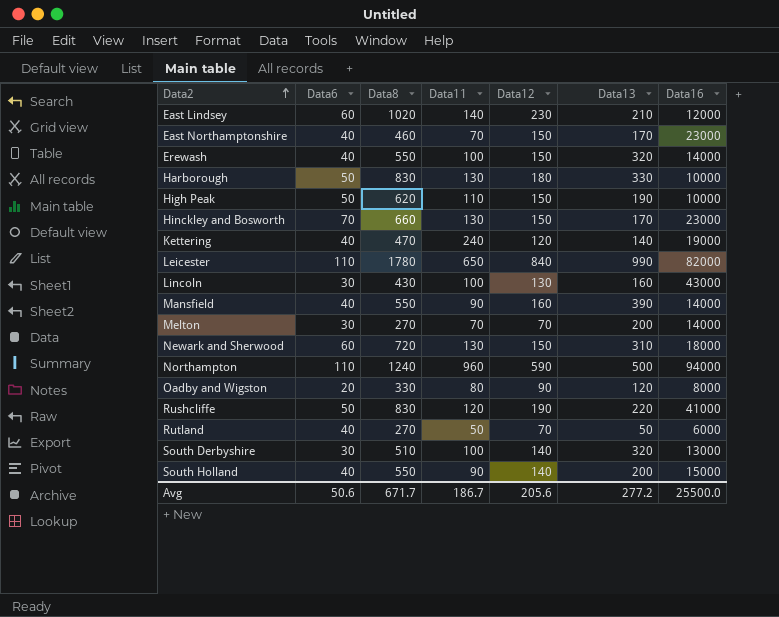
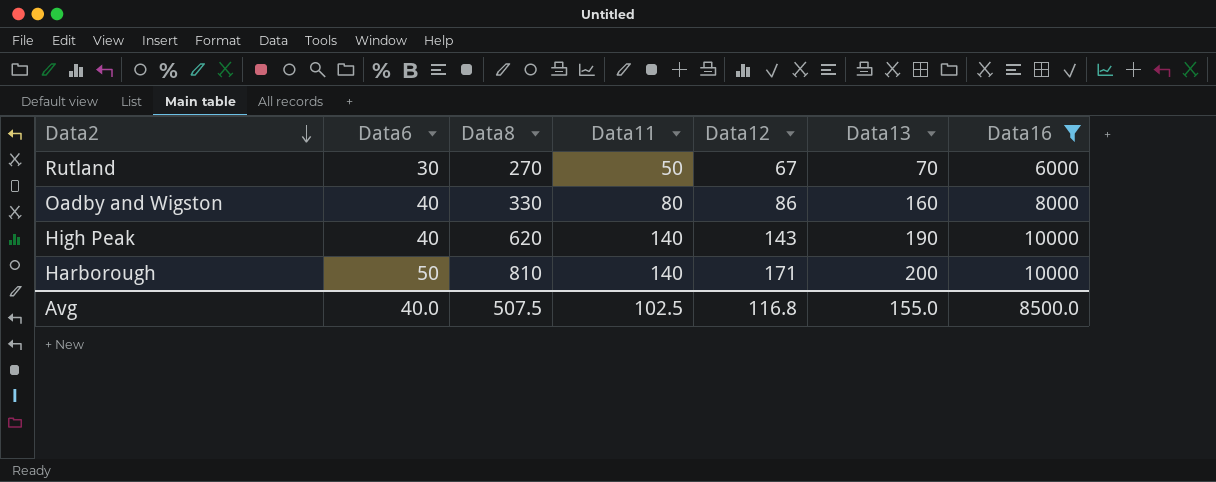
filter: none -> Data16 <= 10000
row order: Data2 ascending -> Data2 descending
Rutland | Data6: 40 -> 30
Rutland | Data12: 70 -> 67
Rutland | Data13: 50 -> 70
Oadby and Wigston | Data6: 20 -> 40
Oadby and Wigston | Data12: 90 -> 86
Oadby and Wigston | Data13: 120 -> 160
High Peak | Data6: 50 -> 40
High Peak | Data11: 110 -> 140
High Peak | Data12: 150 -> 143
Harborough | Data8: 830 -> 810
Harborough | Data11: 130 -> 140
Harborough | Data12: 180 -> 171
Harborough | Data13: 330 -> 200
Avg | Data6: 50.6 -> 40.0
Avg | Data8: 671.7 -> 507.5
Avg | Data11: 186.7 -> 102.5
Avg | Data12: 205.6 -> 116.8
Avg | Data13: 277.2 -> 155.0
Avg | Data16: 25500.0 -> 8500.0

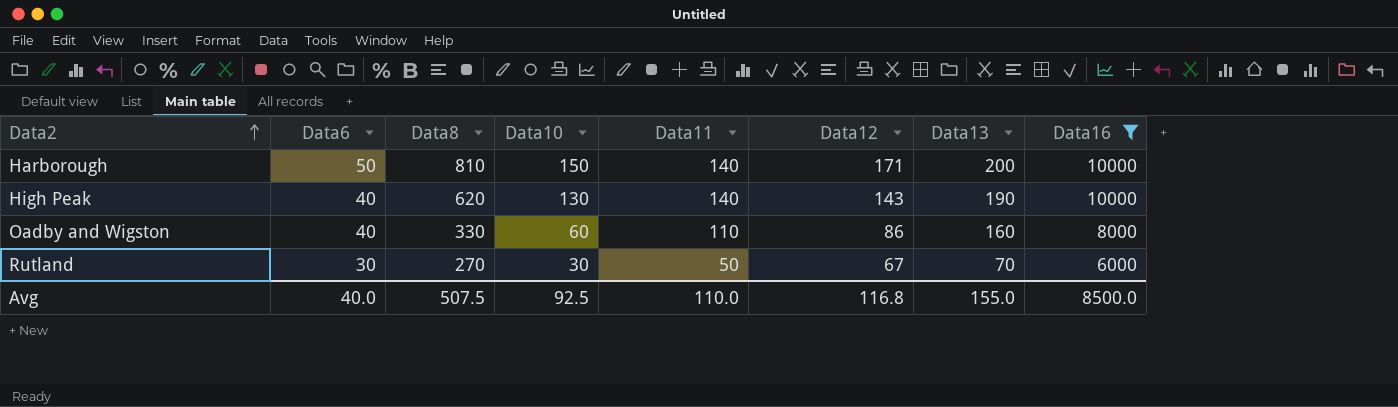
row order: Data2 descending -> Data2 ascending
column Data10 | position: none -> 4
Oadby and Wigston | Data11: 80 -> 110
Avg | Data11: 102.5 -> 110.0

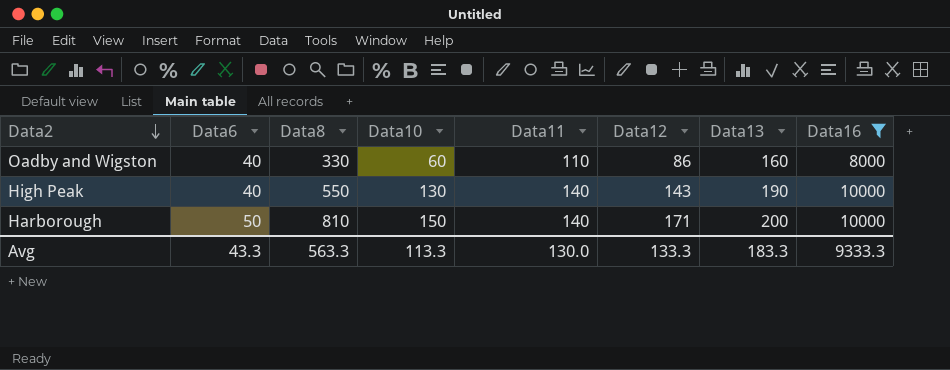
row order: Data2 ascending -> Data2 descending
row Rutland: 30 | 270 | 30 | 50 | 67 | 70 | 6000 -> none
High Peak | Data8: 620 -> 550
Avg | Data6: 40.0 -> 43.3
Avg | Data8: 507.5 -> 563.3
Avg | Data10: 92.5 -> 113.3
Avg | Data11: 110.0 -> 130.0
Avg | Data12: 116.8 -> 133.3
Avg | Data13: 155.0 -> 183.3
Avg | Data16: 8500.0 -> 9333.3

